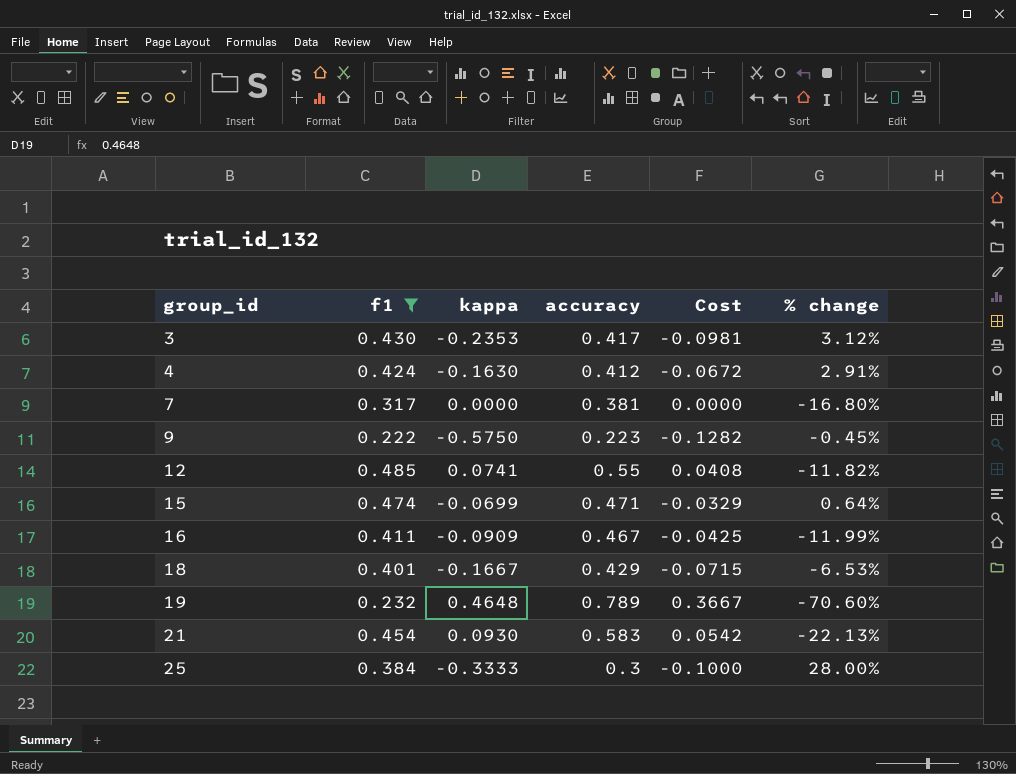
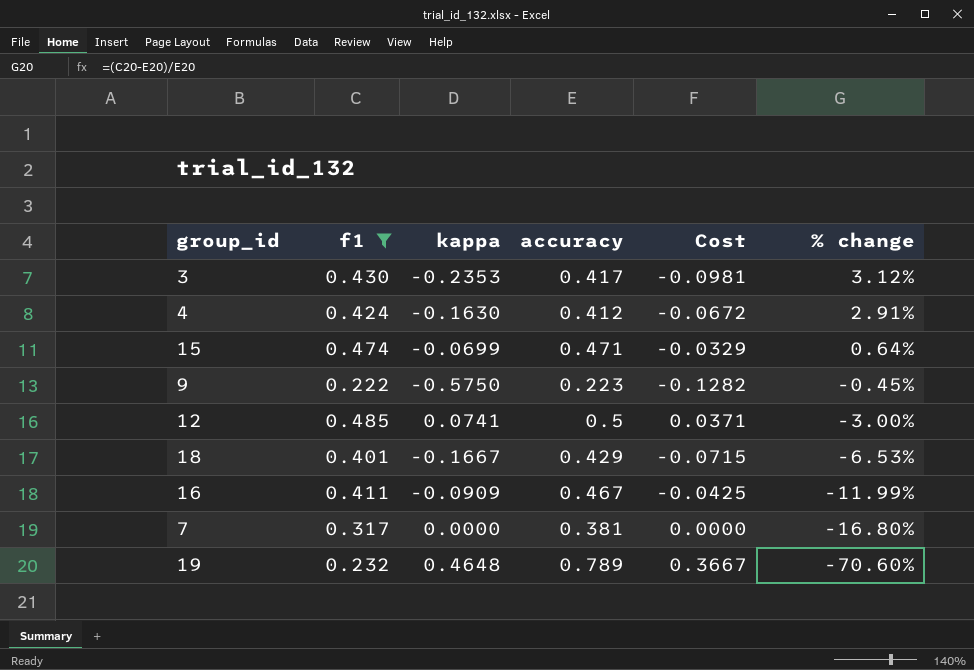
row order: group_id ascending -> % change descending
row 21: 0.454 | 0.0930 | 0.583 | 0.0542 | -22.13% -> none
row 25: 0.384 | -0.3333 | 0.3 | -0.1000 | 28.00% -> none
12 | accuracy: 0.55 -> 0.5
12 | Cost: 0.0408 -> 0.0371
12 | % change: -11.82% -> -3.00%

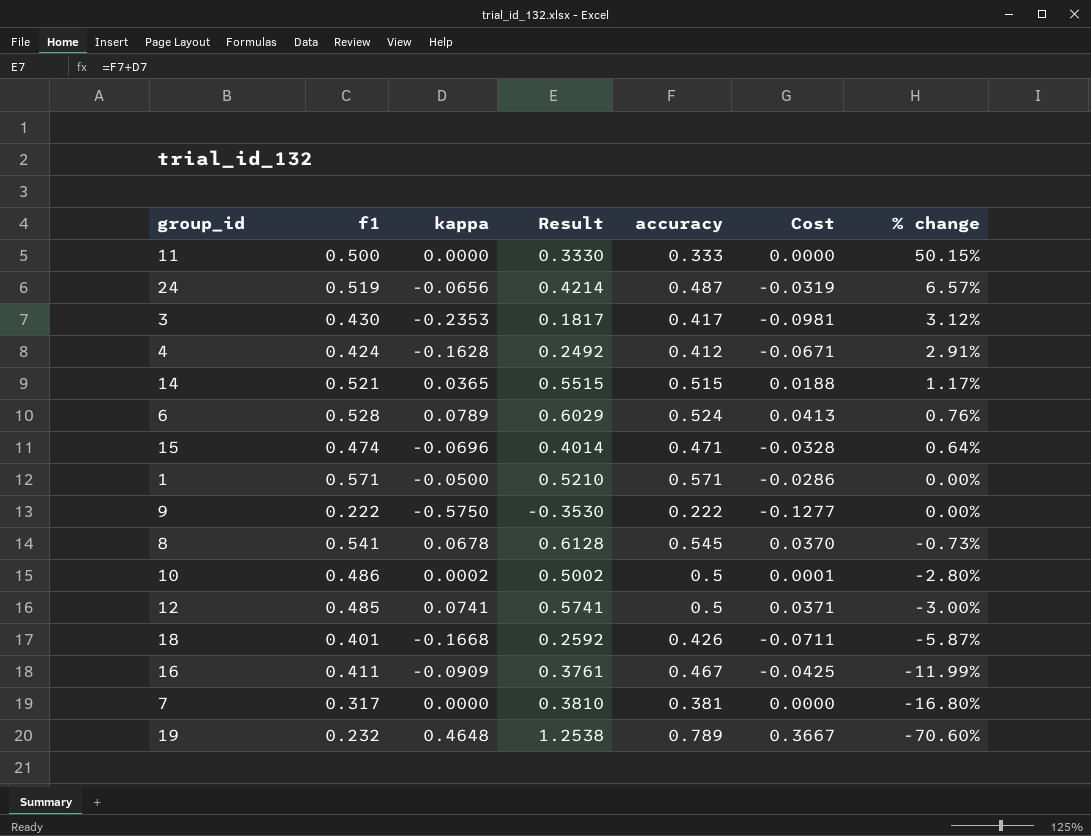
filter: f1 <= 0.485 -> none
column Result | formula: none -> [kappa] + [accuracy]
4 | kappa: -0.1630 -> -0.1628
4 | Cost: -0.0672 -> -0.0671
15 | kappa: -0.0699 -> -0.0696
15 | Cost: -0.0329 -> -0.0328
9 | accuracy: 0.223 -> 0.222
9 | Cost: -0.1282 -> -0.1277
9 | % change: -0.45% -> 0.00%
18 | kappa: -0.1667 -> -0.1668
18 | accuracy: 0.429 -> 0.426
18 | Cost: -0.0715 -> -0.0711
18 | % change: -6.53% -> -5.87%

